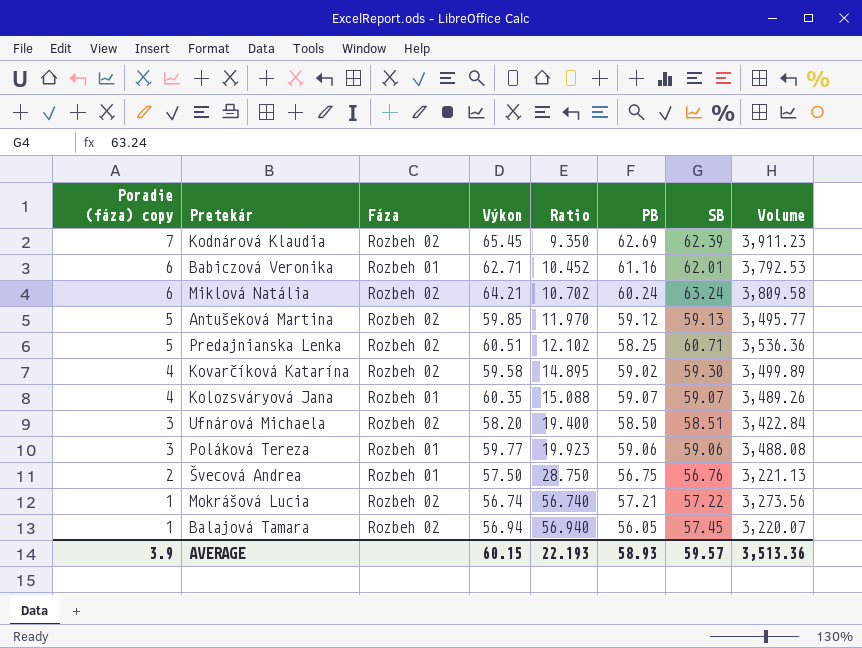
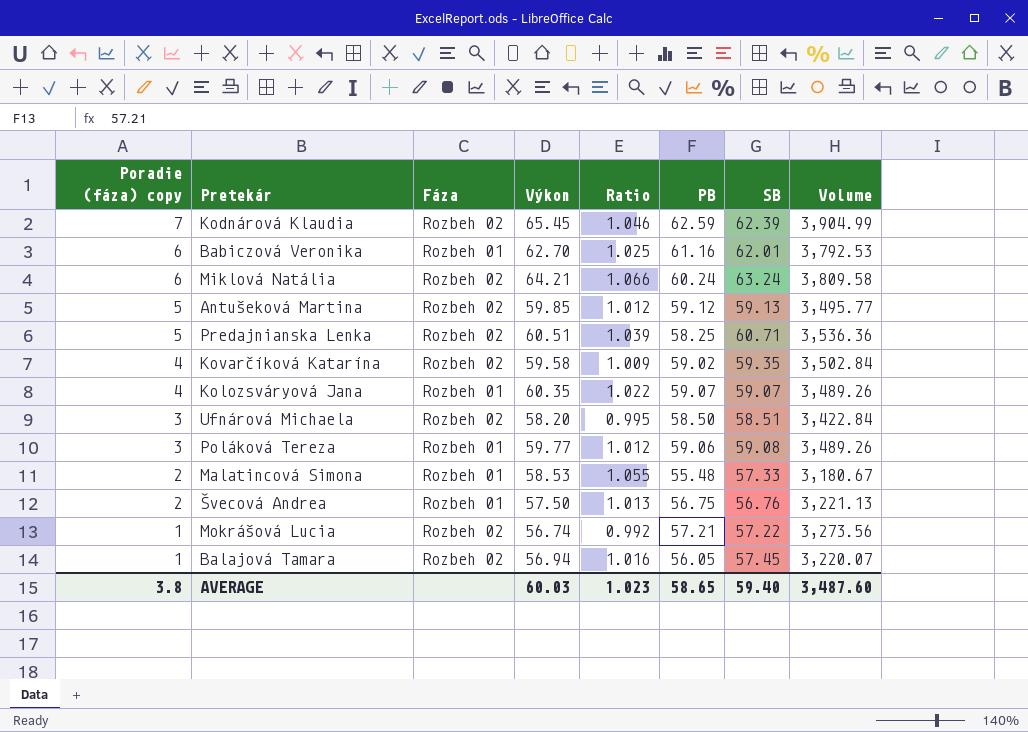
column Ratio | formula: [Výkon] / [Poradie (fáza) copy] -> [Výkon] / [PB]
Kodnárová Klaudia | PB: 62.69 -> 62.59
Kodnárová Klaudia | Volume: 3,911.23 -> 3,904.99
Babiczová Veronika | Výkon: 62.71 -> 62.70
Kovarčíková Katarína | SB: 59.30 -> 59.35
Kovarčíková Katarína | Volume: 3,499.89 -> 3,502.84
Poláková Tereza | SB: 59.06 -> 59.08
Poláková Tereza | Volume: 3,488.08 -> 3,489.26
row Malatincová Simona: none -> 2 | Rozbeh 01 | 58.53 | 1.055 | 55.48 | 57.33 | 3,180.67
AVERAGE | Poradie (fáza) copy: 3.9 -> 3.8
AVERAGE | Výkon: 60.15 -> 60.03
AVERAGE | Ratio: 22.193 -> 1.023
AVERAGE | PB: 58.93 -> 58.65
AVERAGE | SB: 59.57 -> 59.40
AVERAGE | Volume: 3,513.36 -> 3,487.60

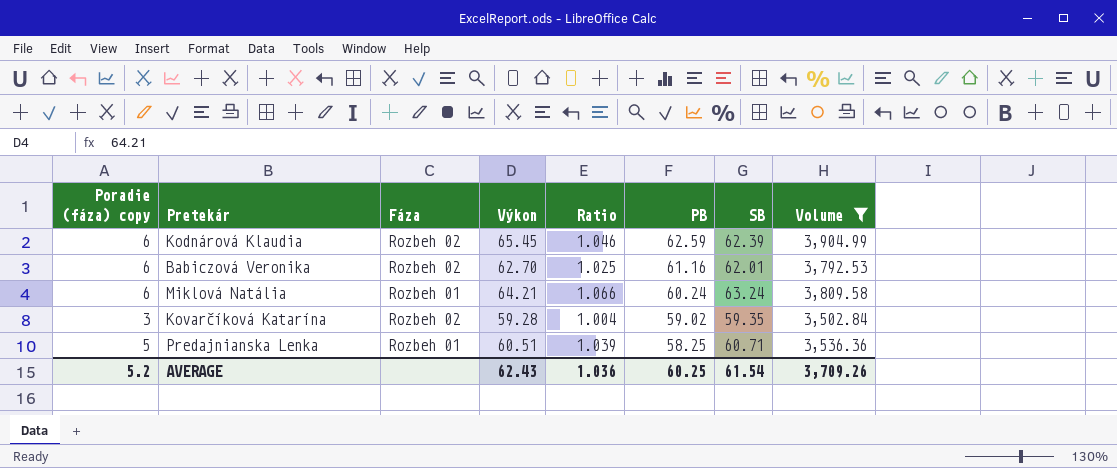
filter: none -> Volume >= 3,502.84
row order: Poradie (fáza) copy descending -> PB descending
Kodnárová Klaudia | Poradie (fáza) copy: 7 -> 6
Babiczová Veronika | Fáza: Rozbeh 01 -> Rozbeh 02
Miklová Natália | Fáza: Rozbeh 02 -> Rozbeh 01
Kovarčíková Katarína | Poradie (fáza) copy: 4 -> 3
Kovarčíková Katarína | Výkon: 59.58 -> 59.28
Kovarčíková Katarína | Ratio: 1.009 -> 1.004
Predajnianska Lenka | Fáza: Rozbeh 02 -> Rozbeh 01
AVERAGE | Poradie (fáza) copy: 3.8 -> 5.2
AVERAGE | Výkon: 60.03 -> 62.43
AVERAGE | Ratio: 1.023 -> 1.036
AVERAGE | PB: 58.65 -> 60.25
AVERAGE | SB: 59.40 -> 61.54
AVERAGE | Volume: 3,487.60 -> 3,709.26

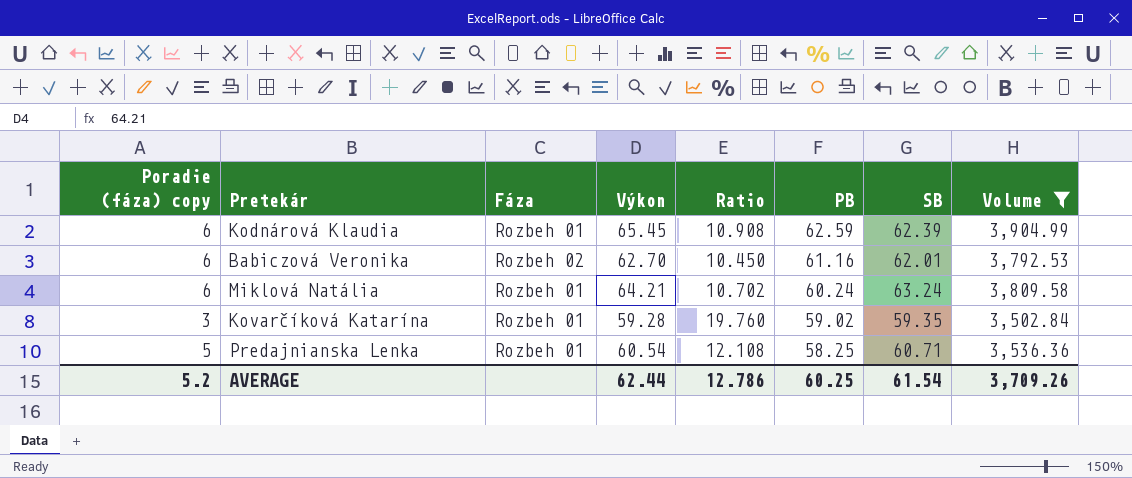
column Ratio | formula: [Výkon] / [PB] -> [Výkon] / [Poradie (fáza) copy]
Kodnárová Klaudia | Fáza: Rozbeh 02 -> Rozbeh 01
Kovarčíková Katarína | Fáza: Rozbeh 02 -> Rozbeh 01
Predajnianska Lenka | Výkon: 60.51 -> 60.54
AVERAGE | Výkon: 62.43 -> 62.44
AVERAGE | Ratio: 1.036 -> 12.786

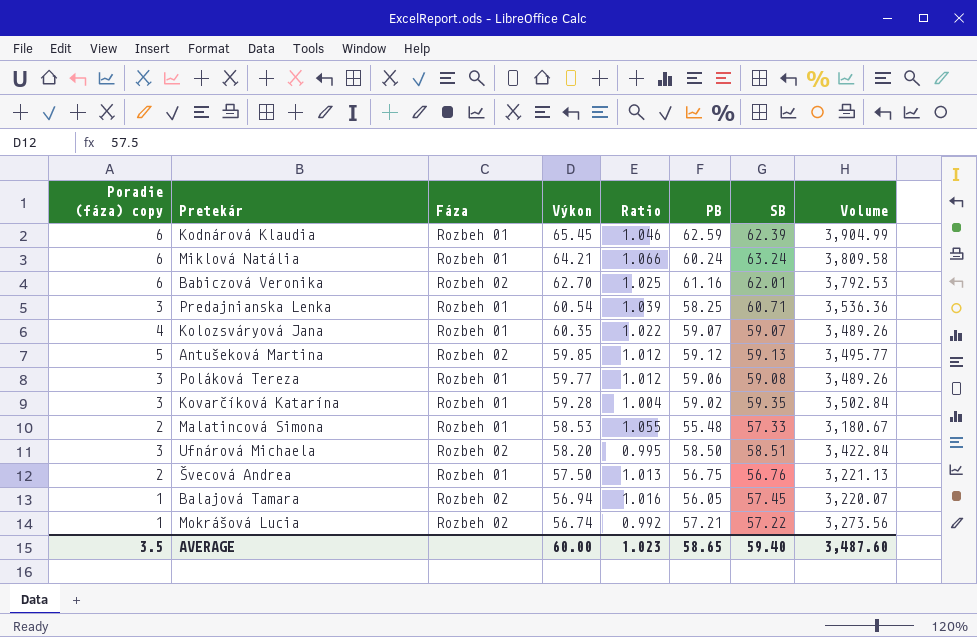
filter: Volume >= 3,502.84 -> none
row order: PB descending -> Výkon descending
column Ratio | formula: [Výkon] / [Poradie (fáza) copy] -> [Výkon] / [PB]
Predajnianska Lenka | Poradie (fáza) copy: 5 -> 3
AVERAGE | Poradie (fáza) copy: 5.2 -> 3.5
AVERAGE | Výkon: 62.44 -> 60.00
AVERAGE | Ratio: 12.786 -> 1.023
AVERAGE | PB: 60.25 -> 58.65
AVERAGE | SB: 61.54 -> 59.40
AVERAGE | Volume: 3,709.26 -> 3,487.60

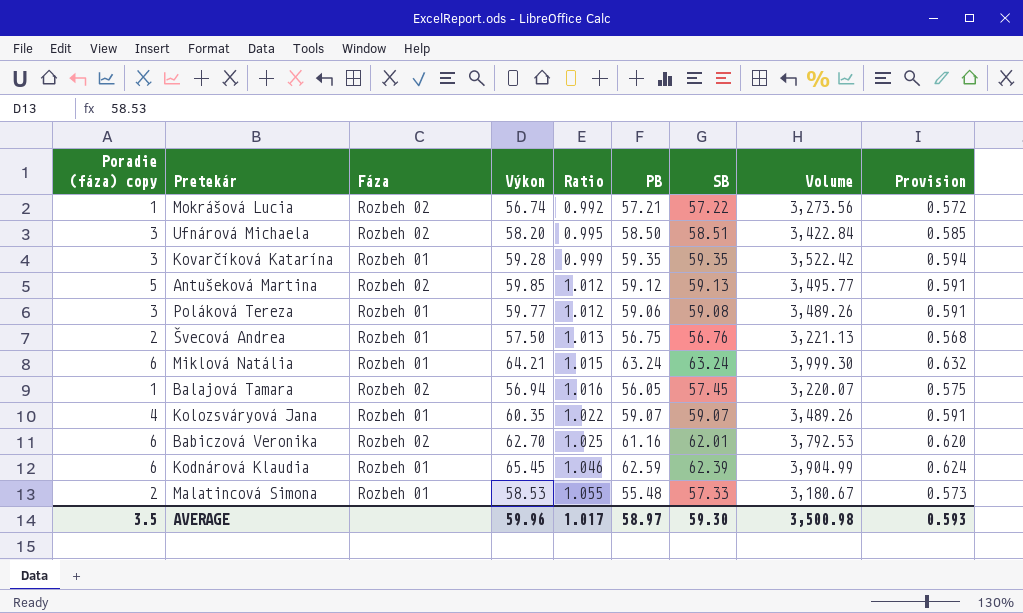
row order: Výkon descending -> Ratio ascending
column Provision | formula: none -> [SB] * 0.01
row Predajnianska Lenka: 3 | Rozbeh 01 | 60.54 | 1.039 | 58.25 | 60.71 | 3,536.36 -> none
Kovarčíková Katarína | Ratio: 1.004 -> 0.999
Kovarčíková Katarína | PB: 59.02 -> 59.35
Kovarčíková Katarína | Volume: 3,502.84 -> 3,522.42
Miklová Natália | Ratio: 1.066 -> 1.015
Miklová Natália | PB: 60.24 -> 63.24
Miklová Natália | Volume: 3,809.58 -> 3,999.30
AVERAGE | Výkon: 60.00 -> 59.96
AVERAGE | Ratio: 1.023 -> 1.017
AVERAGE | PB: 58.65 -> 58.97
AVERAGE | SB: 59.40 -> 59.30
AVERAGE | Volume: 3,487.60 -> 3,500.98

